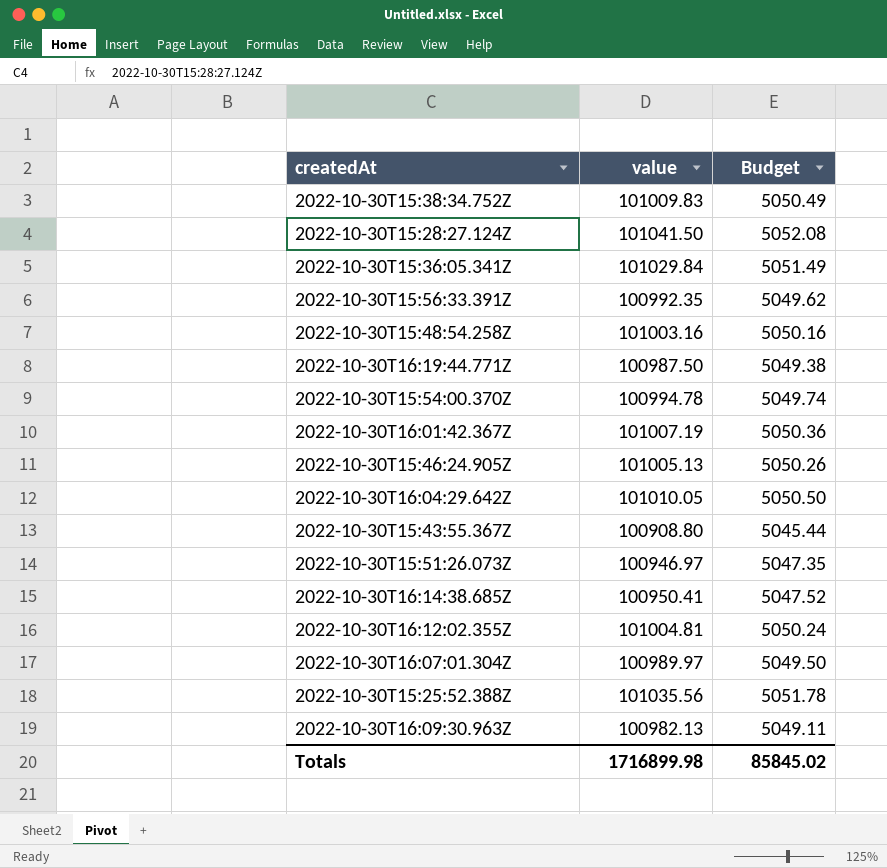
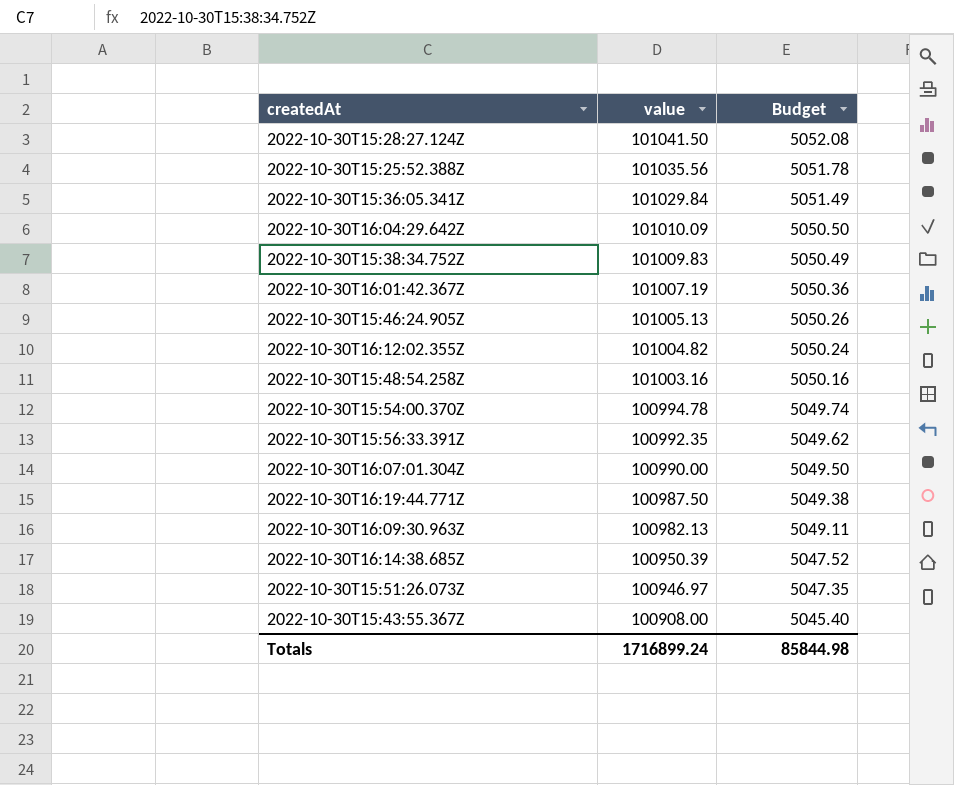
row order: none -> value descending
2022-10-30T16:04:29.642Z | value: 101010.05 -> 101010.09
2022-10-30T16:12:02.355Z | value: 101004.81 -> 101004.82
2022-10-30T16:07:01.304Z | value: 100989.97 -> 100990.00
2022-10-30T16:14:38.685Z | value: 100950.41 -> 100950.39
2022-10-30T15:43:55.367Z | value: 100908.80 -> 100908.00
2022-10-30T15:43:55.367Z | Budget: 5045.44 -> 5045.40
Totals | value: 1716899.98 -> 1716899.24
Totals | Budget: 85845.02 -> 85844.98

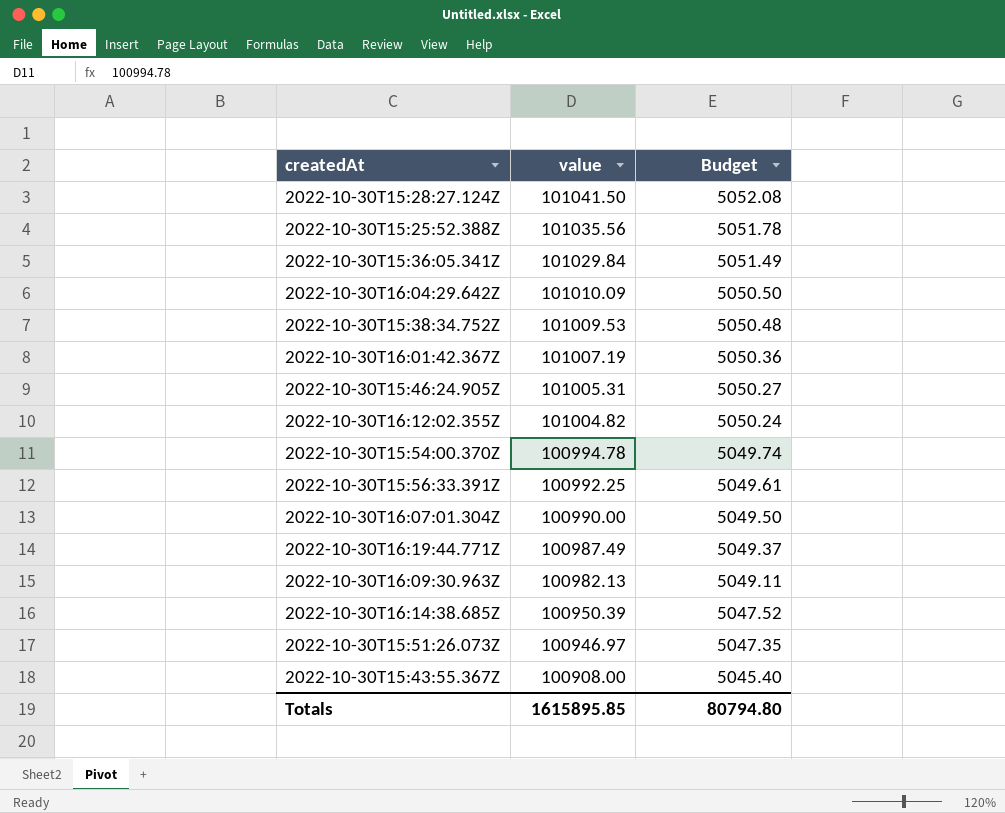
row 2022-10-30T15:48:54.258Z: 101003.16 | 5050.16 -> none
2022-10-30T15:38:34.752Z | value: 101009.83 -> 101009.53
2022-10-30T15:38:34.752Z | Budget: 5050.49 -> 5050.48
2022-10-30T15:46:24.905Z | value: 101005.13 -> 101005.31
2022-10-30T15:46:24.905Z | Budget: 5050.26 -> 5050.27
2022-10-30T15:56:33.391Z | value: 100992.35 -> 100992.25
2022-10-30T15:56:33.391Z | Budget: 5049.62 -> 5049.61
2022-10-30T16:19:44.771Z | value: 100987.50 -> 100987.49
2022-10-30T16:19:44.771Z | Budget: 5049.38 -> 5049.37
Totals | value: 1716899.24 -> 1615895.85
Totals | Budget: 85844.98 -> 80794.80

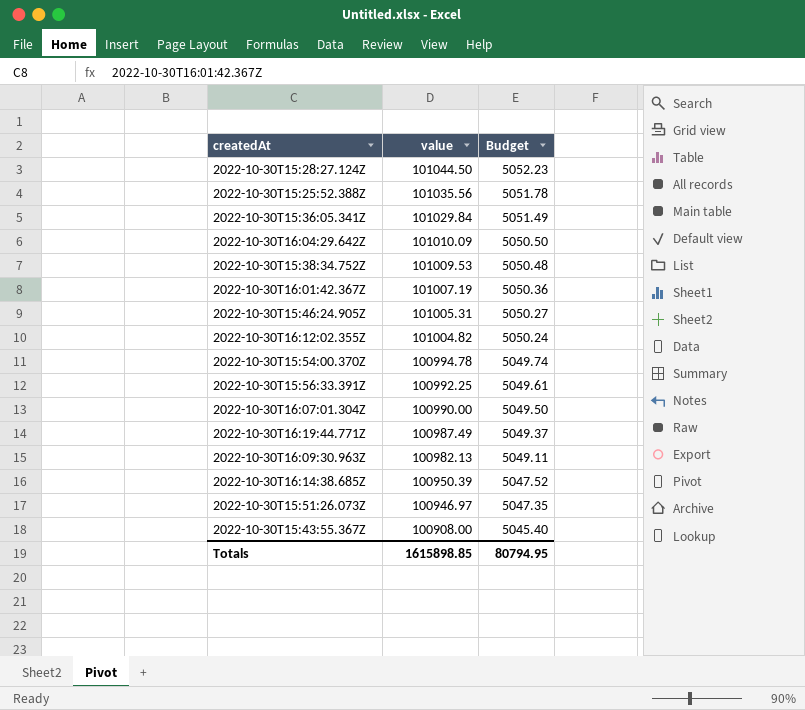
2022-10-30T15:28:27.124Z | value: 101041.50 -> 101044.50
2022-10-30T15:28:27.124Z | Budget: 5052.08 -> 5052.23
Totals | value: 1615895.85 -> 1615898.85
Totals | Budget: 80794.80 -> 80794.95

